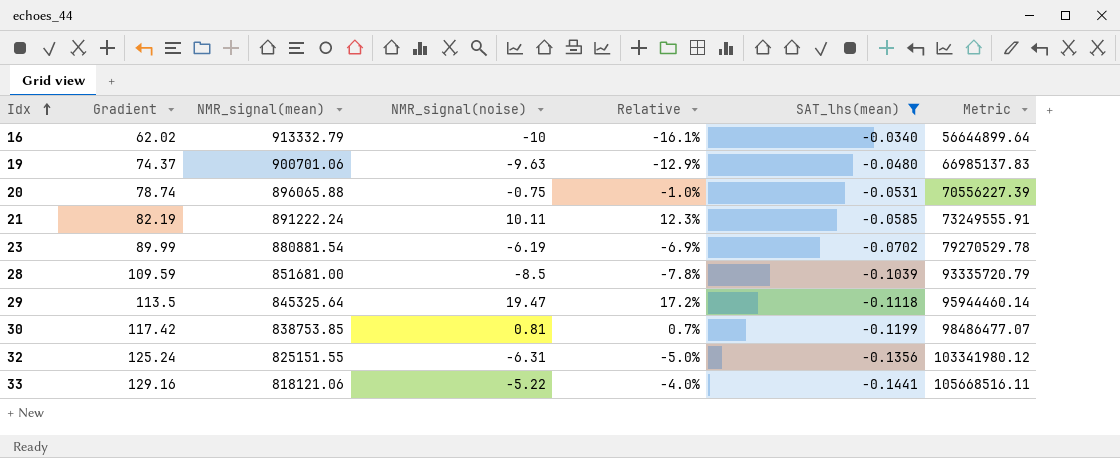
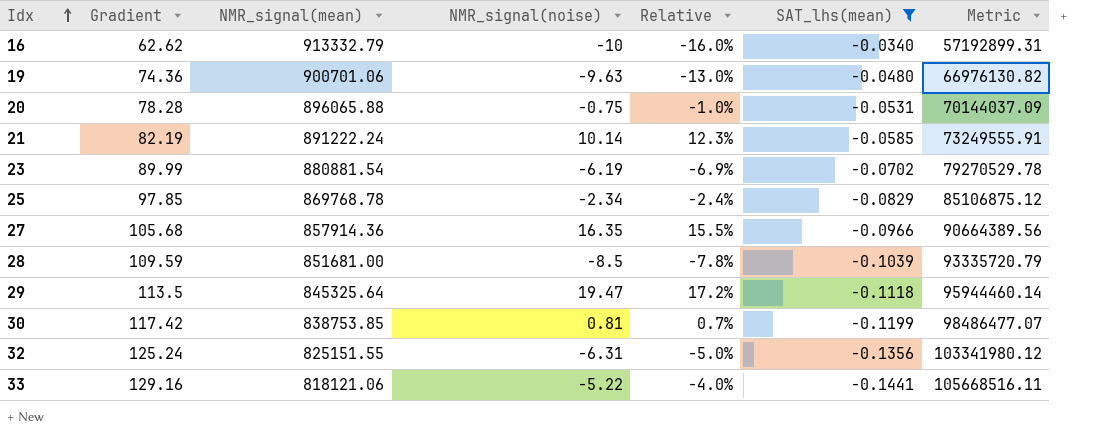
16 | Gradient: 62.02 -> 62.62
16 | Relative: -16.1% -> -16.0%
16 | Metric: 56644899.64 -> 57192899.31
19 | Gradient: 74.37 -> 74.36
19 | Relative: -12.9% -> -13.0%
19 | Metric: 66985137.83 -> 66976130.82
20 | Gradient: 78.74 -> 78.28
20 | Metric: 70556227.39 -> 70144037.09
21 | NMR_signal(noise): 10.11 -> 10.14
row 25: none -> 97.85 | 869768.78 | -2.34 | -2.4% | -0.0829 | 85106875.12
row 27: none -> 105.68 | 857914.36 | 16.35 | 15.5% | -0.0966 | 90664389.56

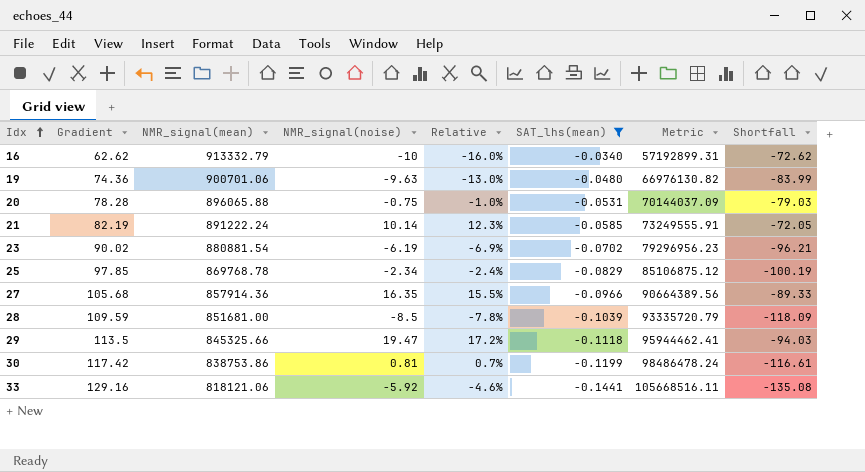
column Shortfall | formula: none -> [NMR_signal(noise)] - [Gradient]
row 32: 125.24 | 825151.55 | -6.31 | -5.0% | -0.1356 | 103341980.12 -> none
23 | Gradient: 89.99 -> 90.02
23 | Metric: 79270529.78 -> 79296956.23
29 | NMR_signal(mean): 845325.64 -> 845325.66
29 | Metric: 95944460.14 -> 95944462.41
30 | NMR_signal(mean): 838753.85 -> 838753.86
30 | Metric: 98486477.07 -> 98486478.24
33 | NMR_signal(noise): -5.22 -> -5.92
33 | Relative: -4.0% -> -4.6%

